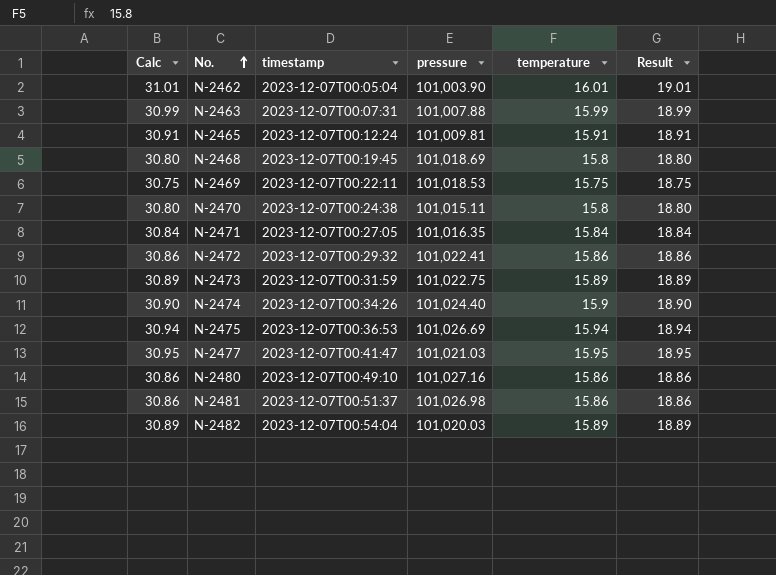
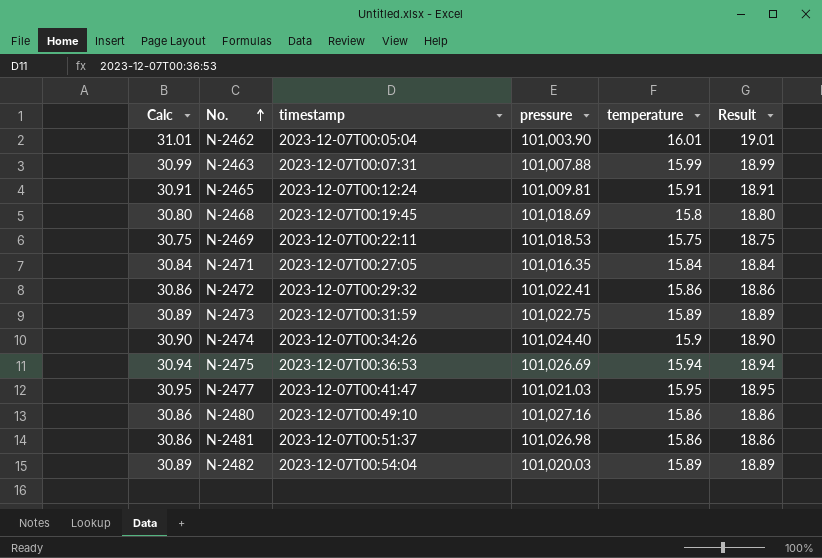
row N-2470: 30.80 | 2023-12-07T00:24:38 | 101,015.11 | 15.8 | 18.80 -> none

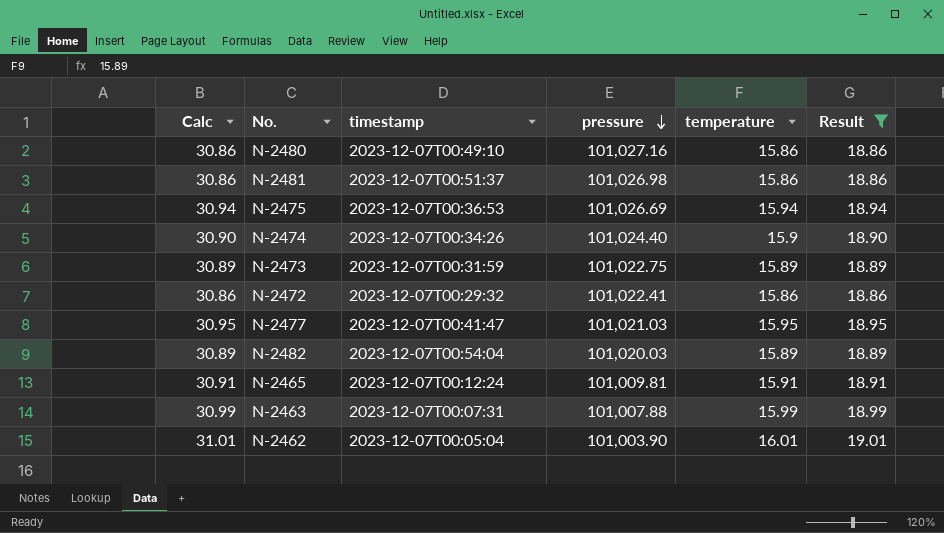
filter: none -> Result >= 18.86
row order: No. ascending -> pressure descending

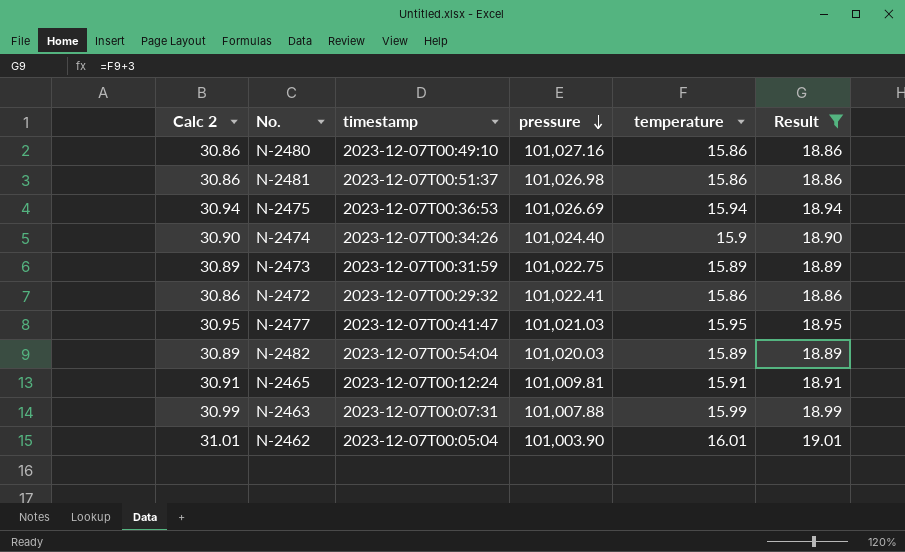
column name: Calc -> Calc 2

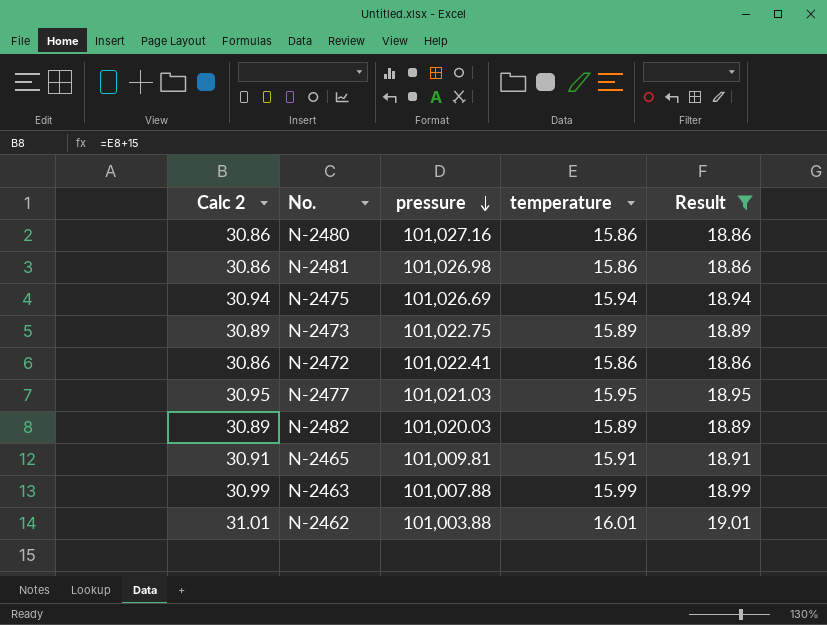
column timestamp | position: 3 -> none
row N-2474: 30.90 | 2023-12-07T00:34:26 | 101,024.40 | 15.9 | 18.90 -> none
N-2462 | pressure: 101,003.90 -> 101,003.88

